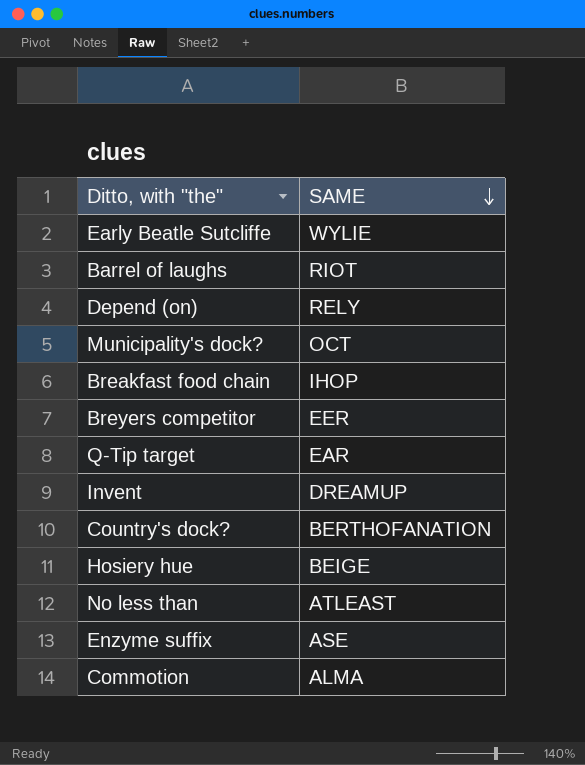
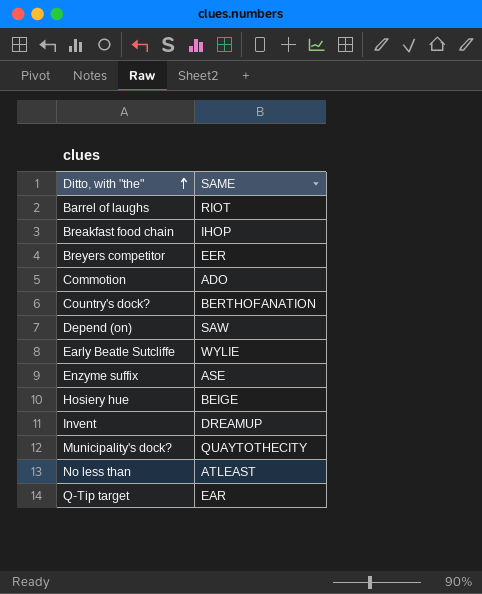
row order: SAME descending -> Ditto, with "the" ascending
Commotion | SAME: ALMA -> ADO
Depend (on) | SAME: RELY -> SAW
Municipality's dock? | SAME: OCT -> QUAYTOTHECITY

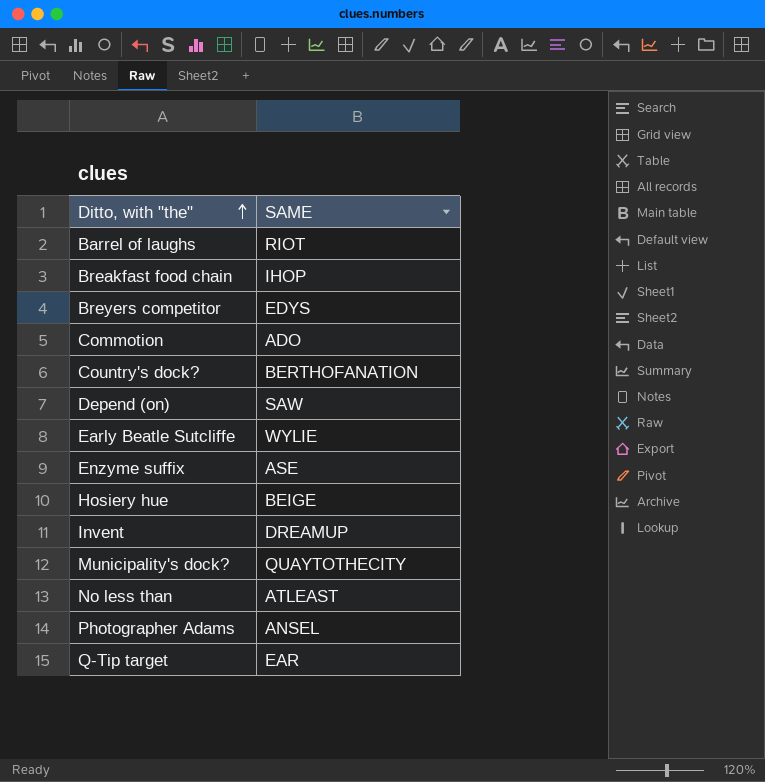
Breyers competitor | SAME: EER -> EDYS
row Photographer Adams: none -> ANSEL

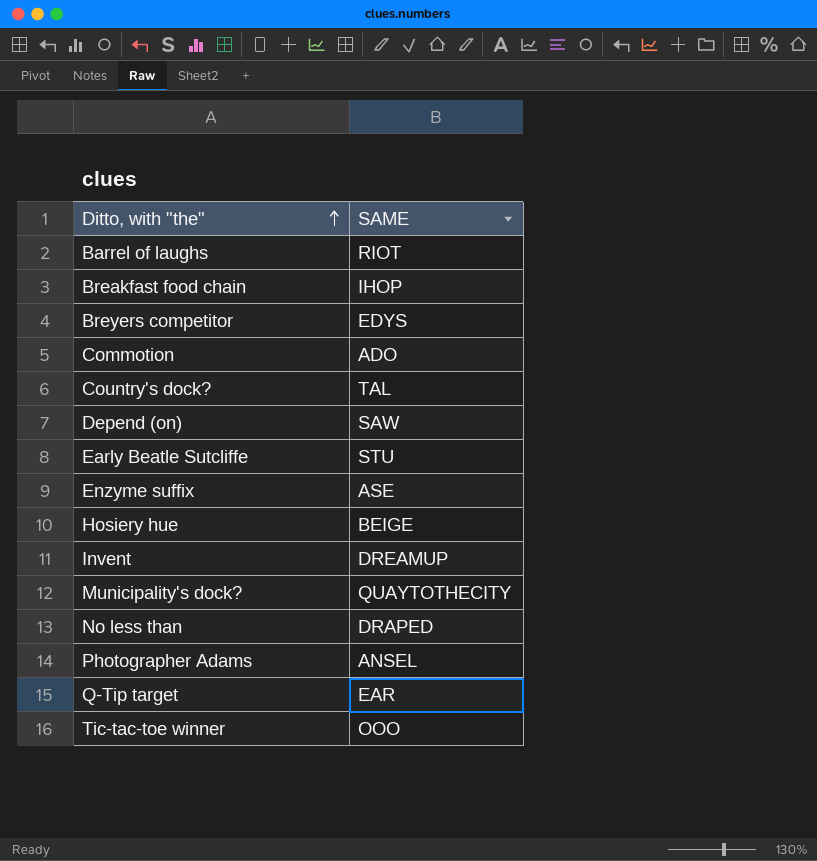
Country's dock? | SAME: BERTHOFANATION -> TAL
Early Beatle Sutcliffe | SAME: WYLIE -> STU
No less than | SAME: ATLEAST -> DRAPED
row Tic-tac-toe winner: none -> OOO

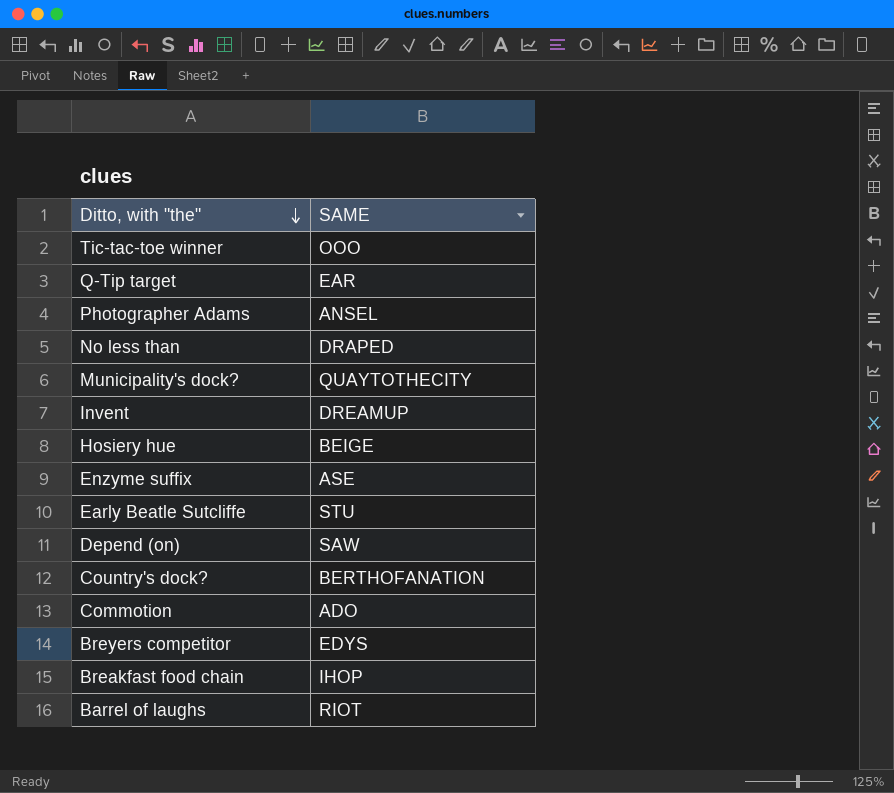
row order: Ditto, with "the" ascending -> Ditto, with "the" descending
Country's dock? | SAME: TAL -> BERTHOFANATION

